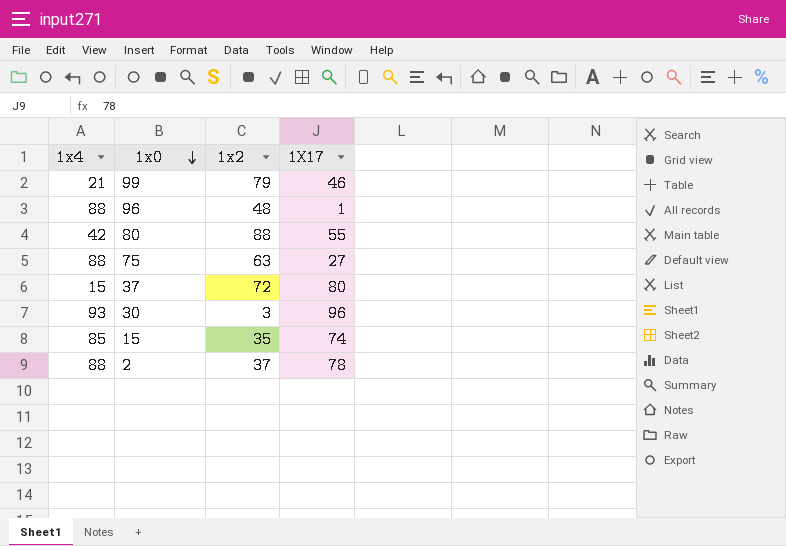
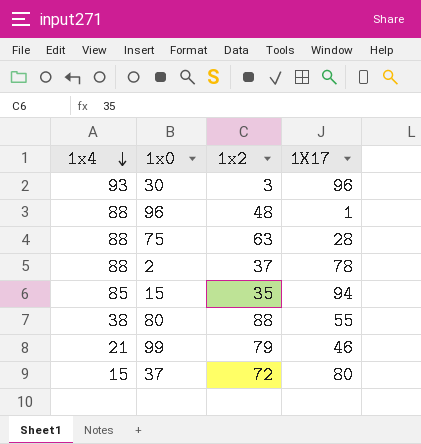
row order: 1x0 descending -> 1x4 descending
75 | 1X17: 27 -> 28
15 | 1X17: 74 -> 94
80 | 1x4: 42 -> 38

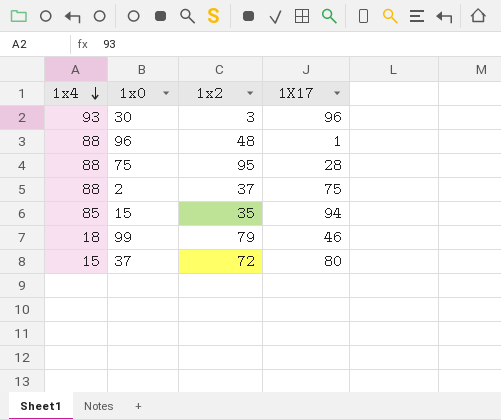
row 80: 38 | 88 | 55 -> none
75 | 1x2: 63 -> 95
2 | 1X17: 78 -> 75
99 | 1x4: 21 -> 18

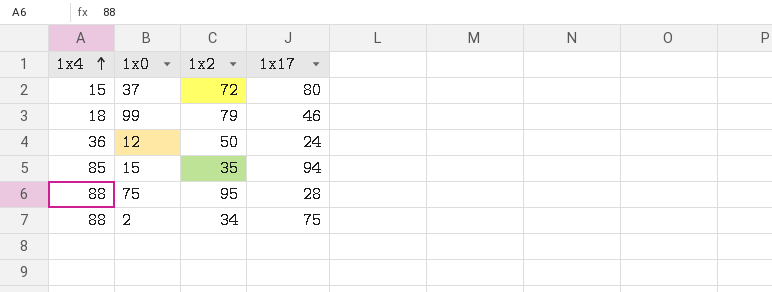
row order: 1x4 descending -> 1x4 ascending
column name: 1X17 -> 1x17
row 30: 93 | 3 | 96 -> none
row 96: 88 | 48 | 1 -> none
row 12: none -> 36 | 50 | 24
2 | 1x2: 37 -> 34

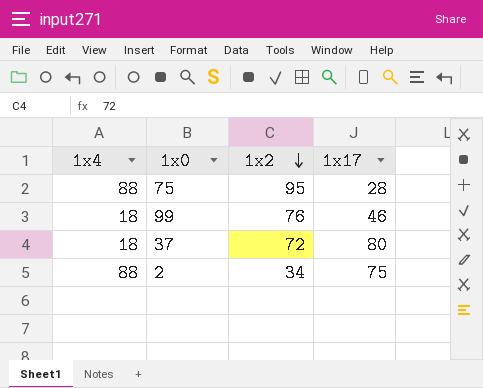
row order: 1x4 ascending -> 1x2 descending
row 12: 36 | 50 | 24 -> none
row 15: 85 | 35 | 94 -> none
99 | 1x2: 79 -> 76
37 | 1x4: 15 -> 18

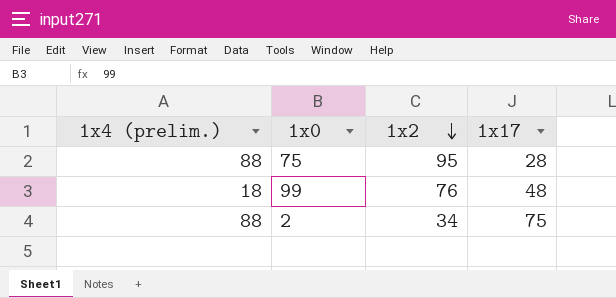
column name: 1x4 -> 1x4 (prelim.)
row 37: 18 | 72 | 80 -> none
99 | 1x17: 46 -> 48

